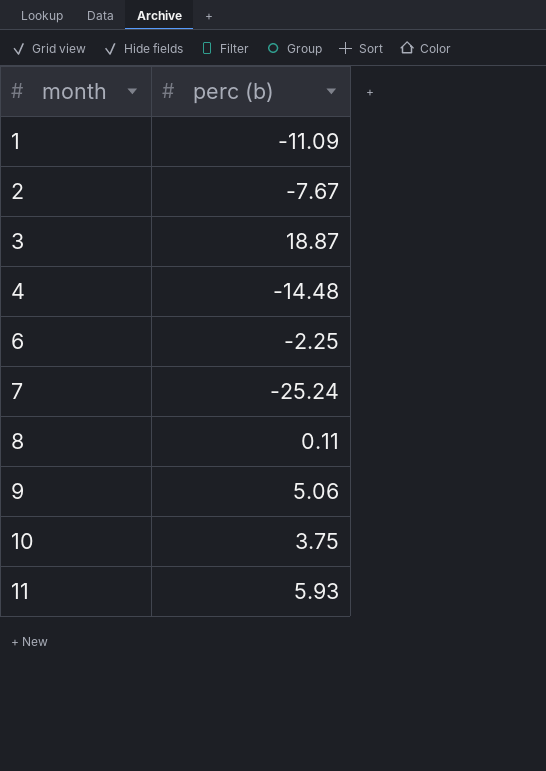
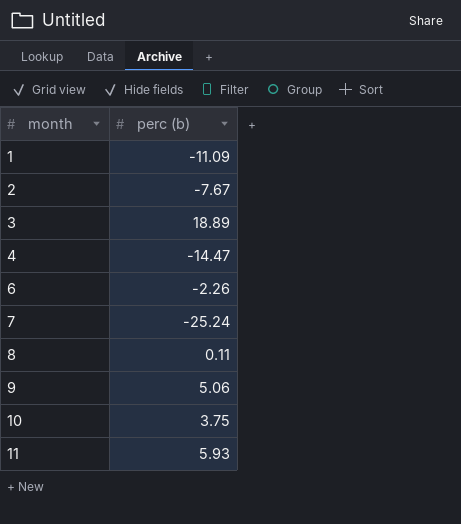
3 | perc (b): 18.87 -> 18.89
4 | perc (b): -14.48 -> -14.47
6 | perc (b): -2.25 -> -2.26

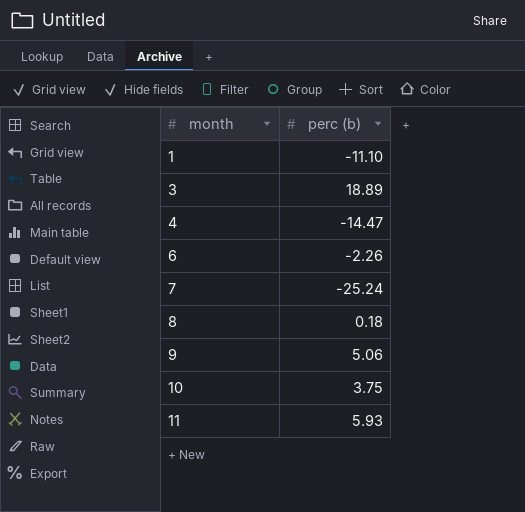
row 2: -7.67 -> none
1 | perc (b): -11.09 -> -11.10
8 | perc (b): 0.11 -> 0.18

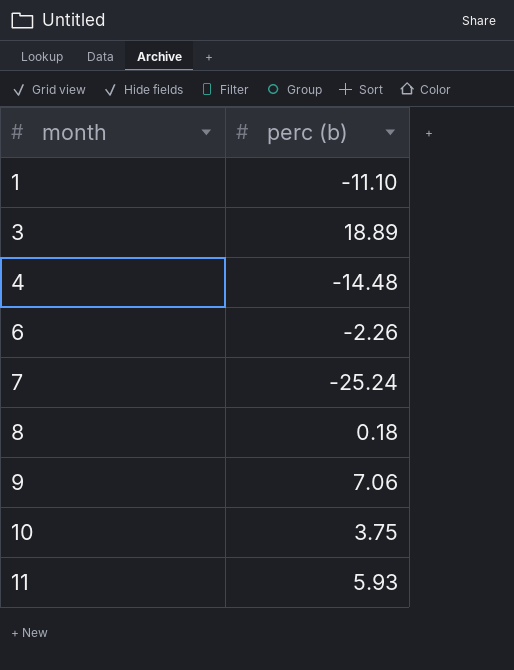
4 | perc (b): -14.47 -> -14.48
9 | perc (b): 5.06 -> 7.06

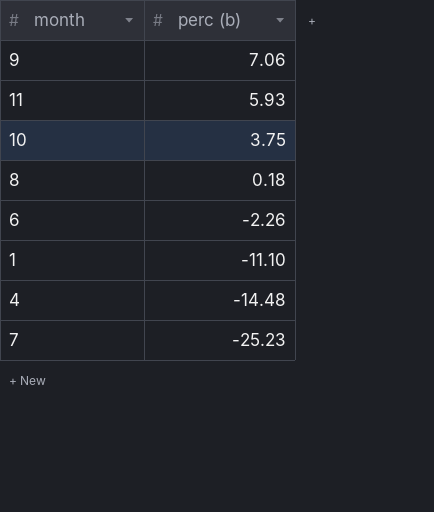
row order: month ascending -> perc (b) descending
row 3: 18.89 -> none
7 | perc (b): -25.24 -> -25.23

